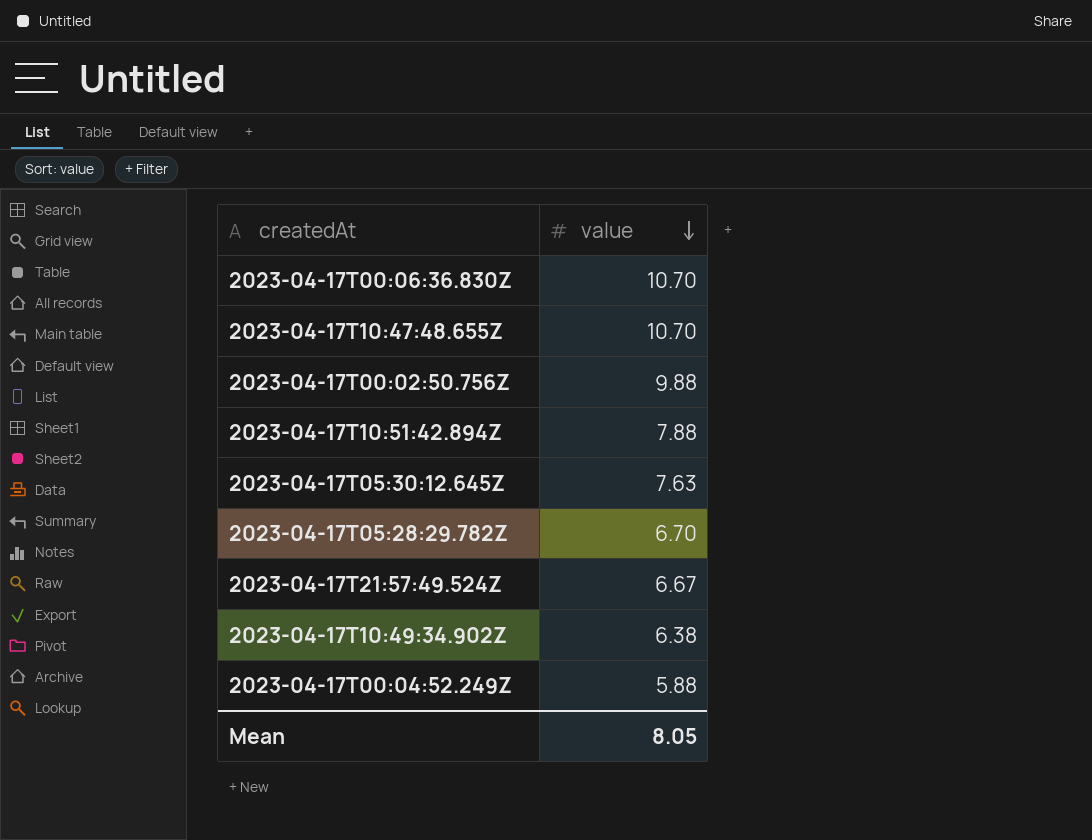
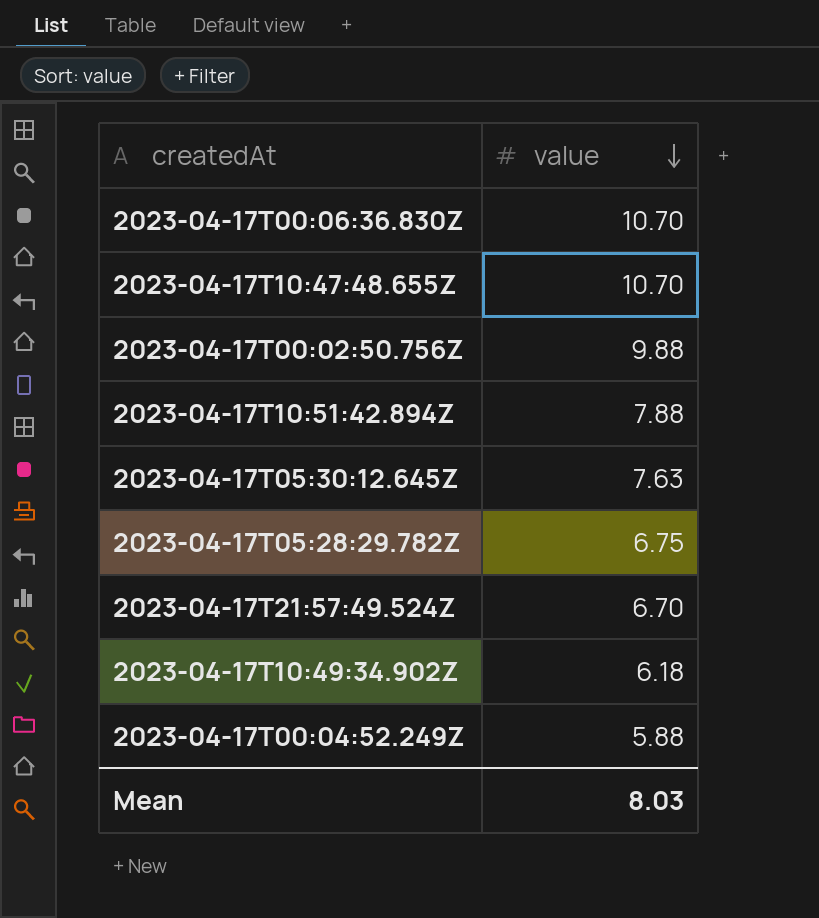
2023-04-17T05:28:29.782Z | value: 6.70 -> 6.75
2023-04-17T21:57:49.524Z | value: 6.67 -> 6.70
2023-04-17T10:49:34.902Z | value: 6.38 -> 6.18
Mean | value: 8.05 -> 8.03

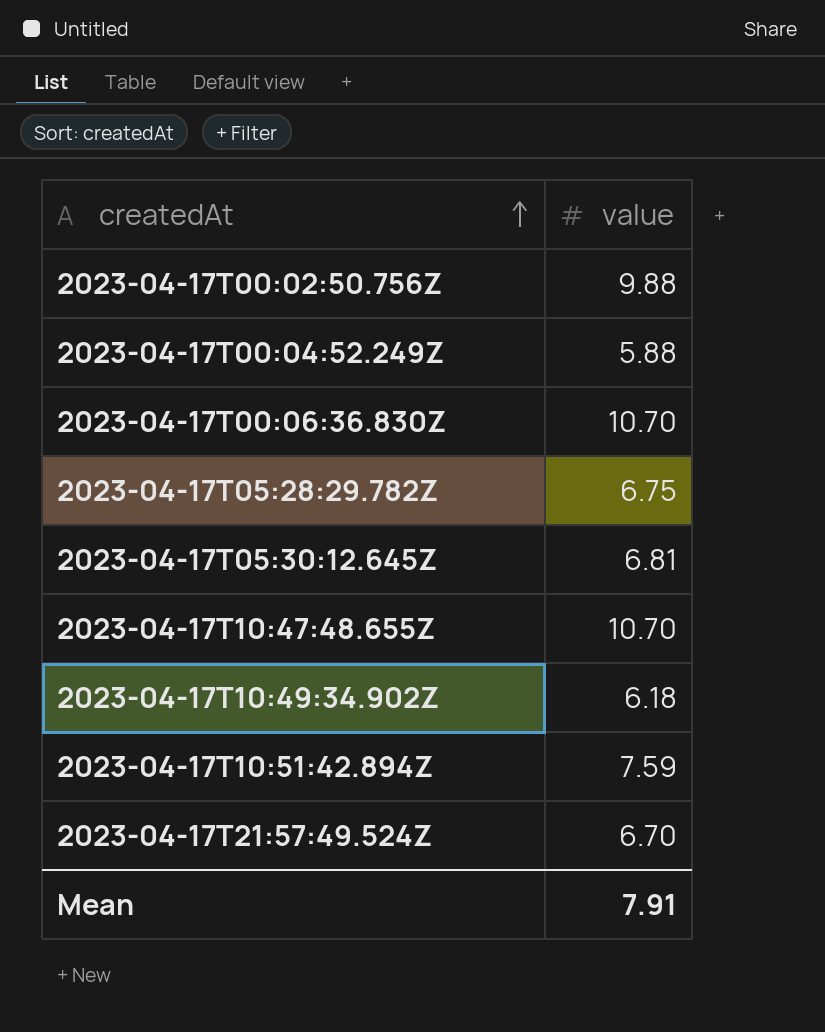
row order: value descending -> createdAt ascending
2023-04-17T05:30:12.645Z | value: 7.63 -> 6.81
2023-04-17T10:51:42.894Z | value: 7.88 -> 7.59
Mean | value: 8.03 -> 7.91

